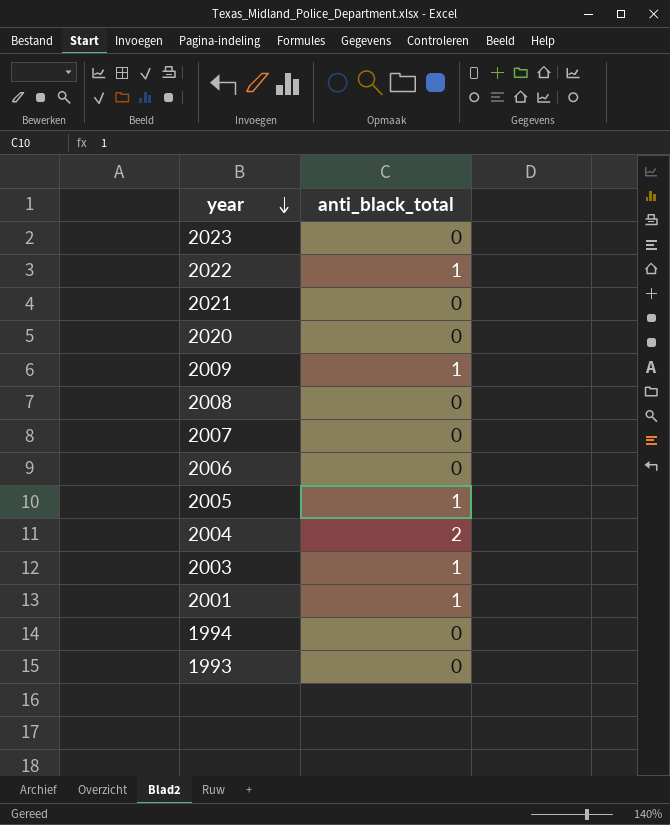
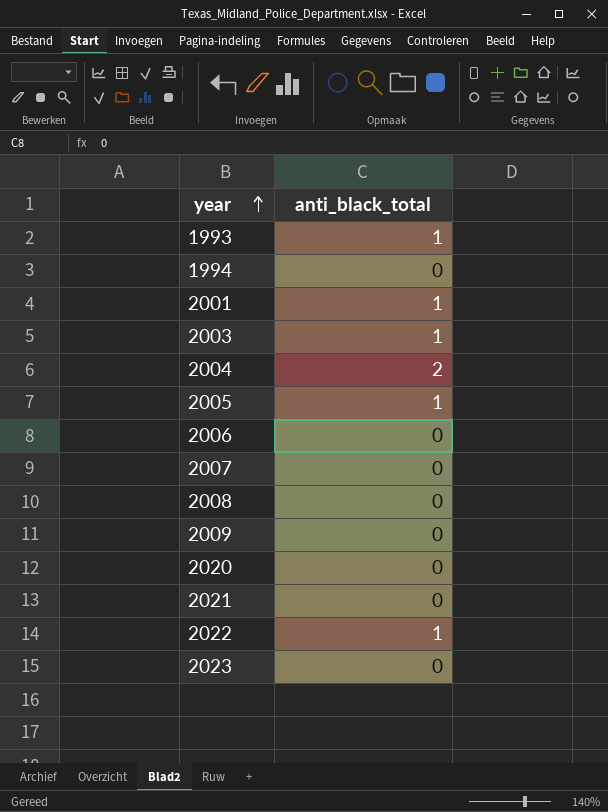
row order: year descending -> year ascending
1993 | anti_black_total: 0 -> 1
2009 | anti_black_total: 1 -> 0

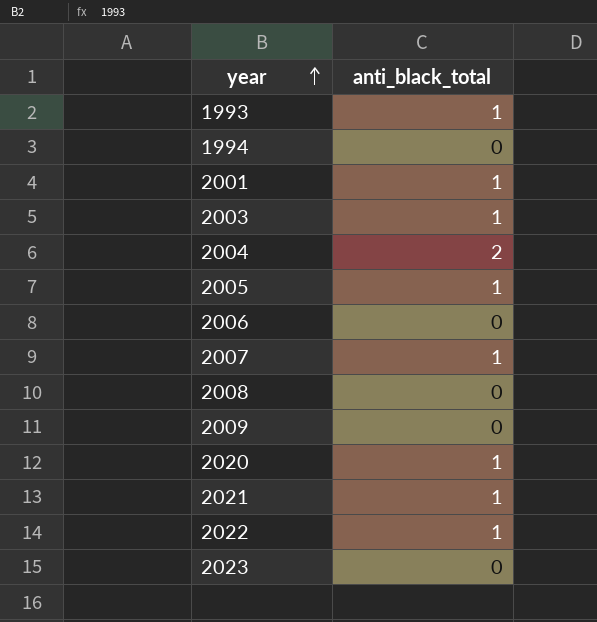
2007 | anti_black_total: 0 -> 1
2020 | anti_black_total: 0 -> 1
2021 | anti_black_total: 0 -> 1

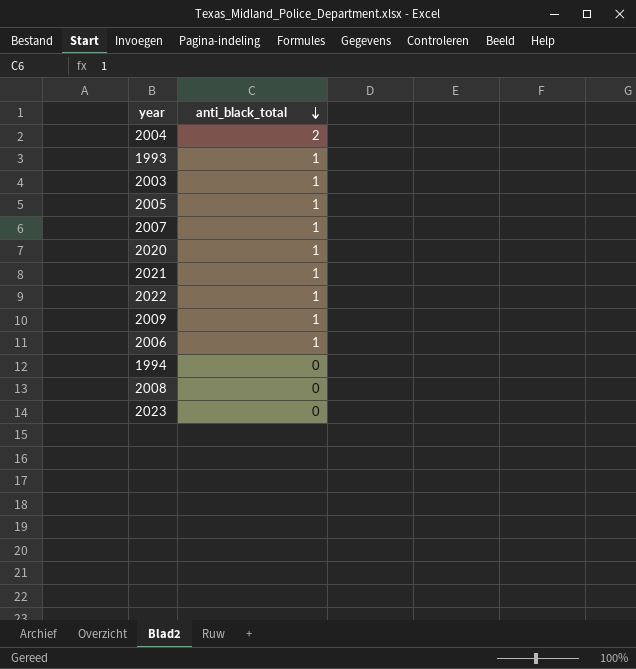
row order: year ascending -> anti_black_total descending
row 2001: 1 -> none
2009 | anti_black_total: 0 -> 1
2006 | anti_black_total: 0 -> 1

